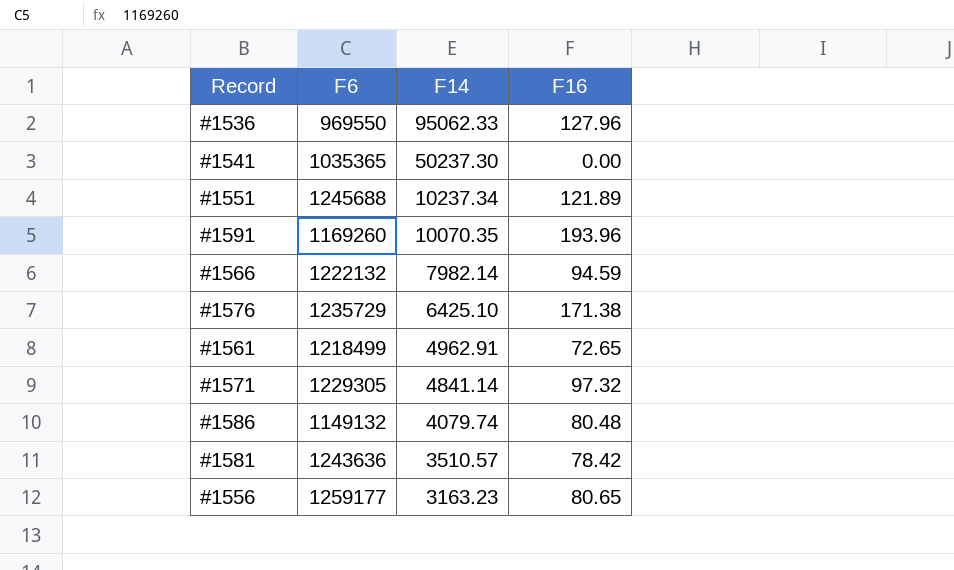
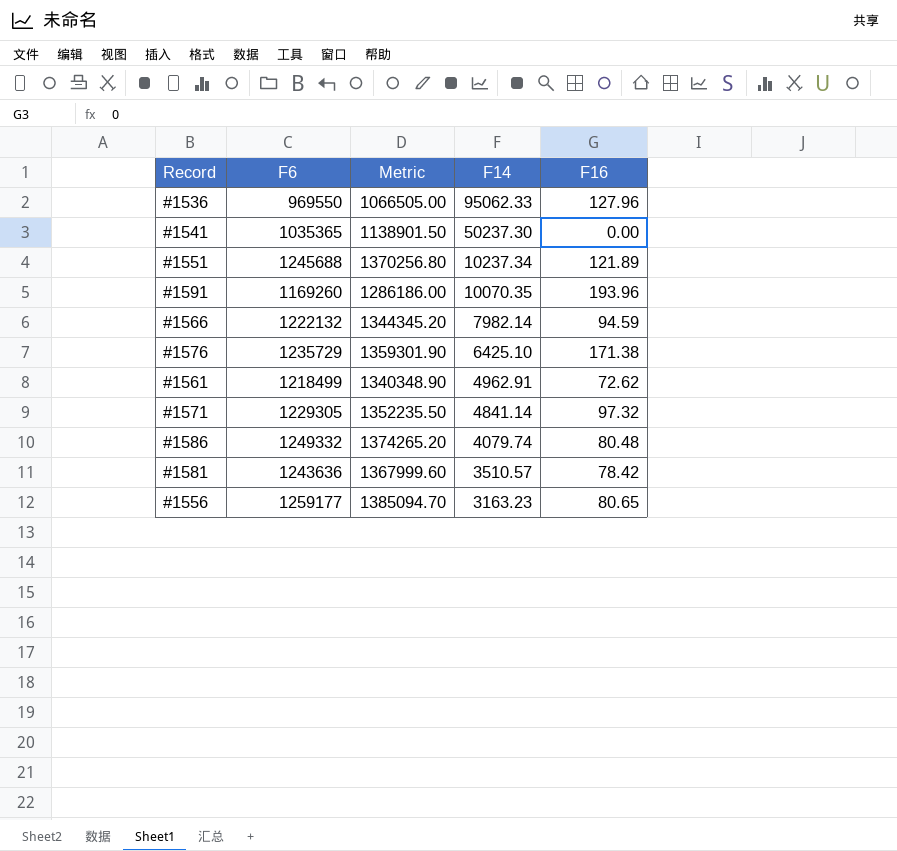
column Metric | formula: none -> [F6] * 1.1
#1561 | F16: 72.65 -> 72.62
#1586 | F6: 1149132 -> 1249332

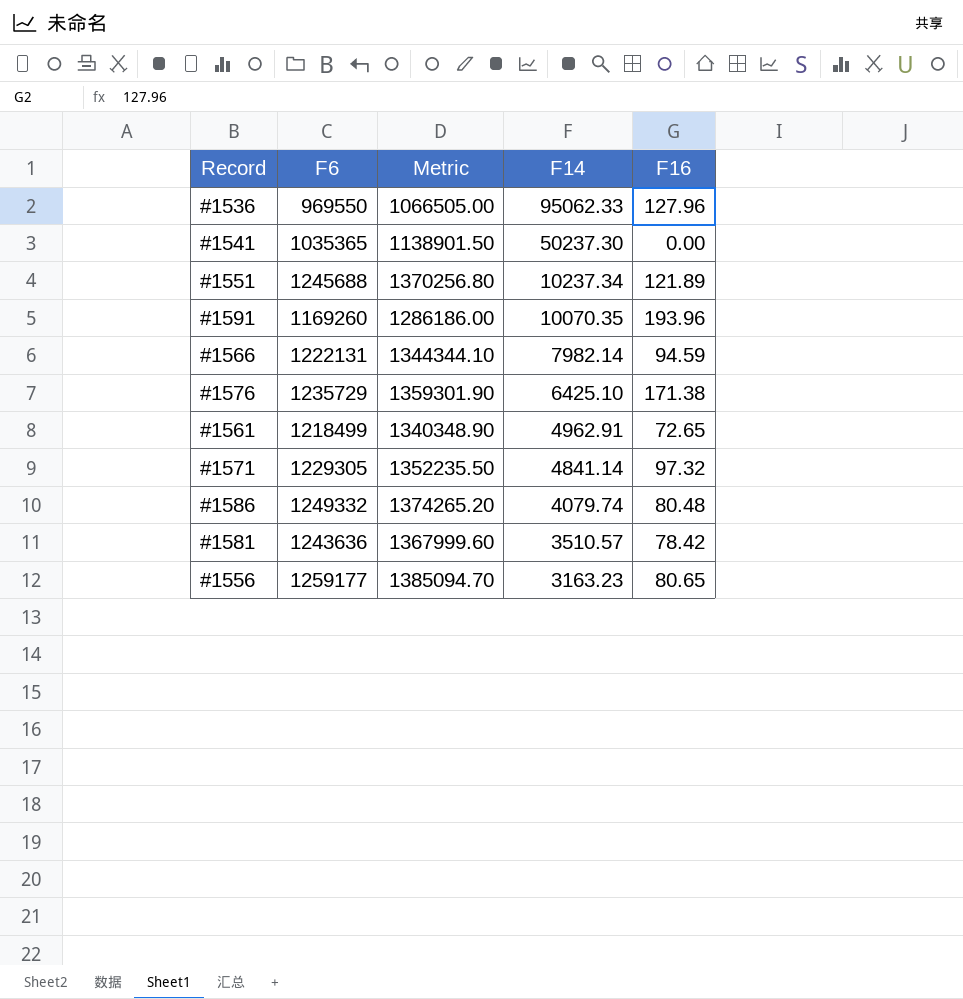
#1566 | F6: 1222132 -> 1222131
#1566 | Metric: 1344345.20 -> 1344344.10
#1561 | F16: 72.62 -> 72.65

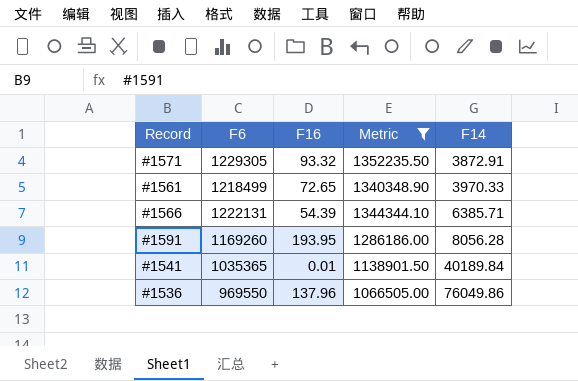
filter: none -> Metric <= 1352235.50
row order: F14 descending -> F14 ascending
column F16 | position: 5 -> 3
#1571 | F16: 97.32 -> 93.32
#1571 | F14: 4841.14 -> 3872.91
#1561 | F14: 4962.91 -> 3970.33
#1566 | F16: 94.59 -> 54.39
#1566 | F14: 7982.14 -> 6385.71
#1591 | F16: 193.96 -> 193.95
#1591 | F14: 10070.35 -> 8056.28
#1541 | F16: 0.00 -> 0.01
#1541 | F14: 50237.30 -> 40189.84
#1536 | F16: 127.96 -> 137.96
#1536 | F14: 95062.33 -> 76049.86

